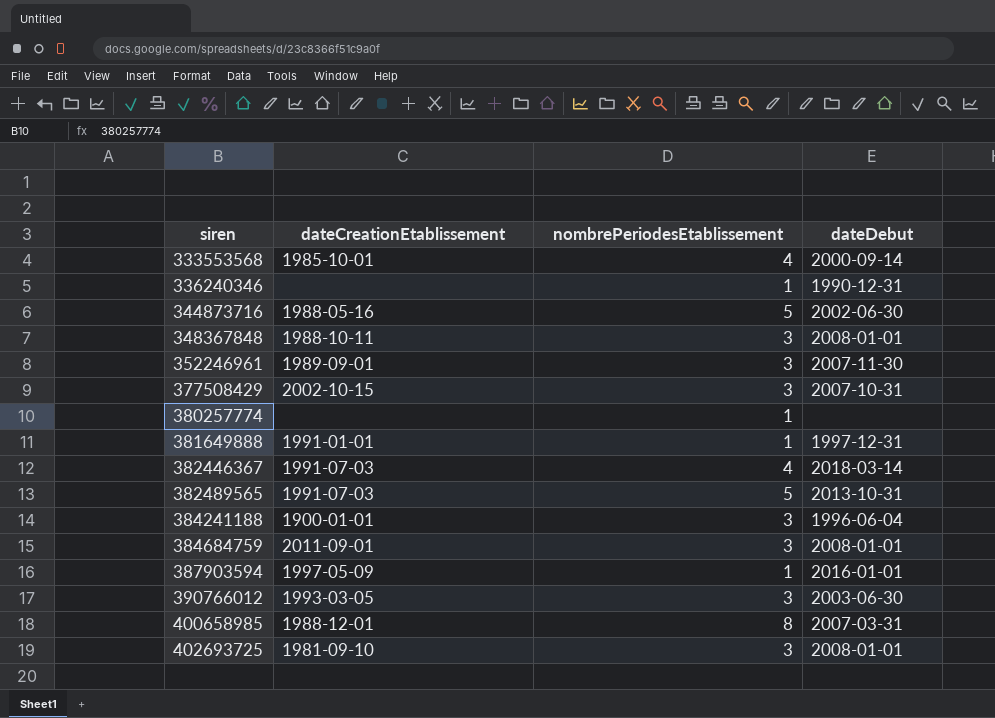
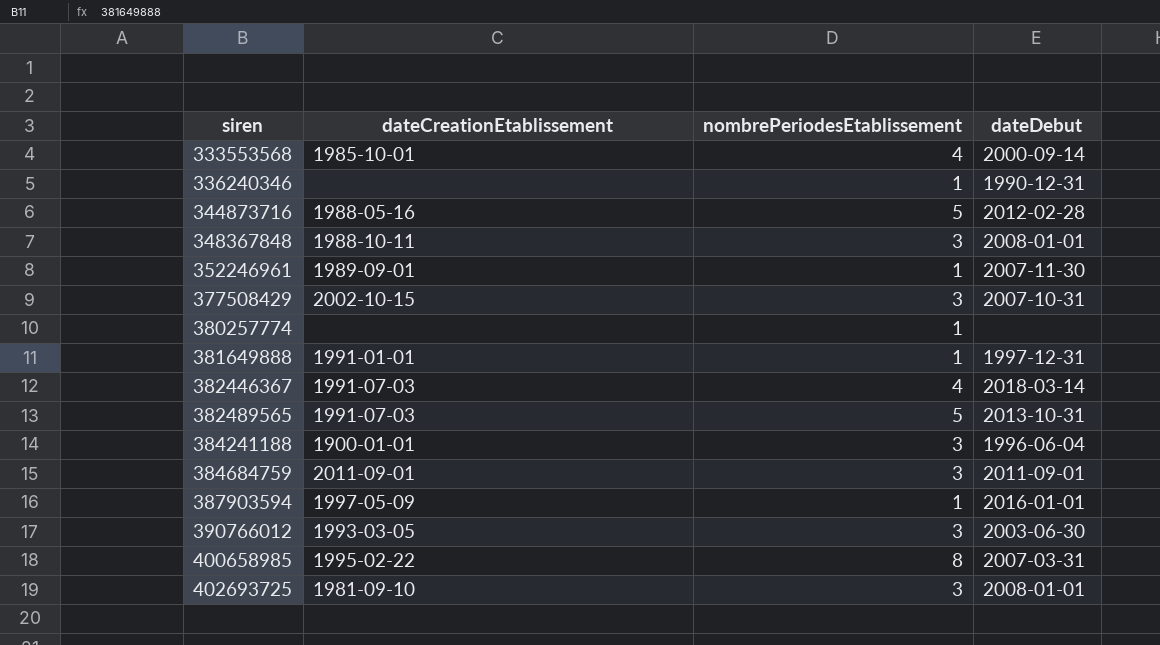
344873716 | dateDebut: 2002-06-30 -> 2012-02-28
352246961 | nombrePeriodesEtablissement: 3 -> 1
384684759 | dateDebut: 2008-01-01 -> 2011-09-01
400658985 | dateCreationEtablissement: 1988-12-01 -> 1995-02-22

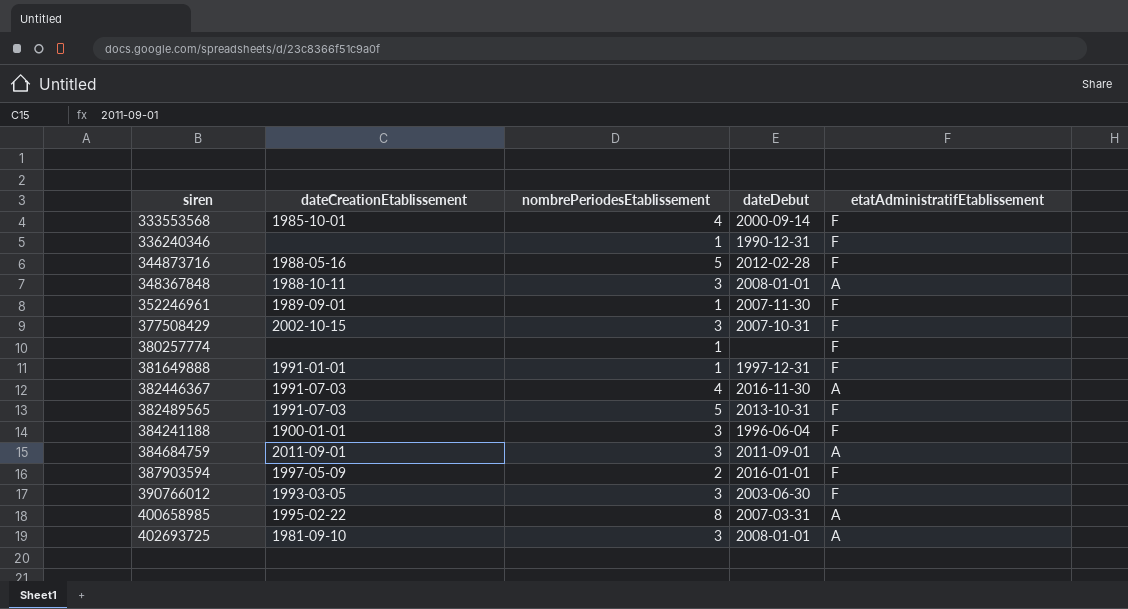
column etatAdministratifEtablissement | position: none -> 5
382446367 | dateDebut: 2018-03-14 -> 2016-11-30
387903594 | nombrePeriodesEtablissement: 1 -> 2

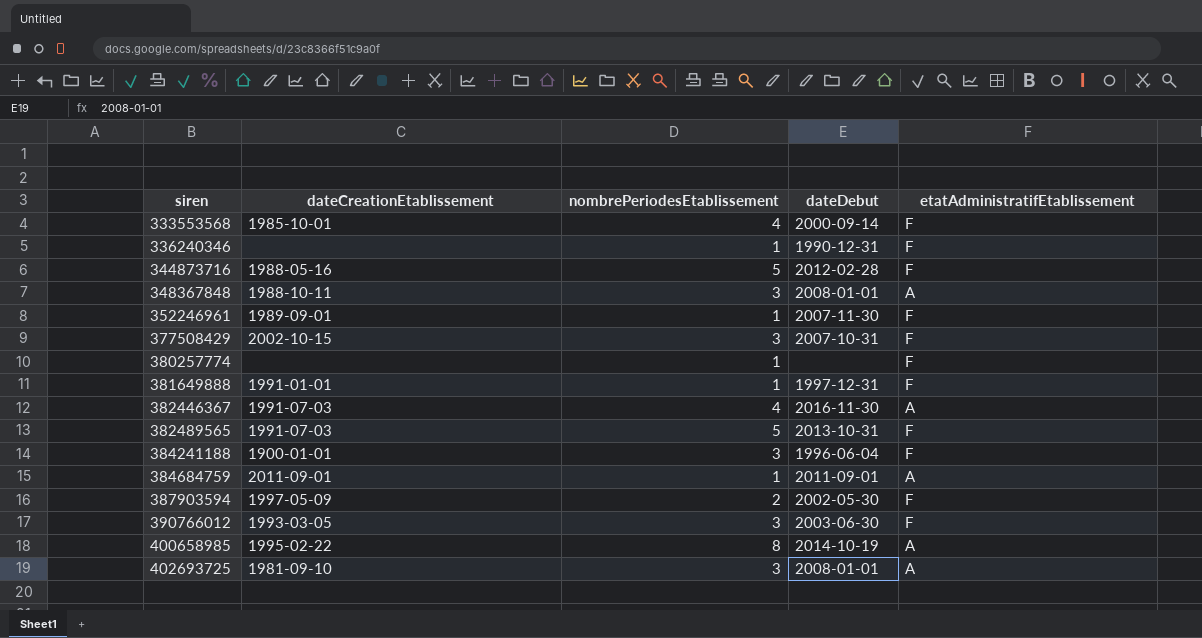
384684759 | nombrePeriodesEtablissement: 3 -> 1
387903594 | dateDebut: 2016-01-01 -> 2002-05-30
400658985 | dateDebut: 2007-03-31 -> 2014-10-19

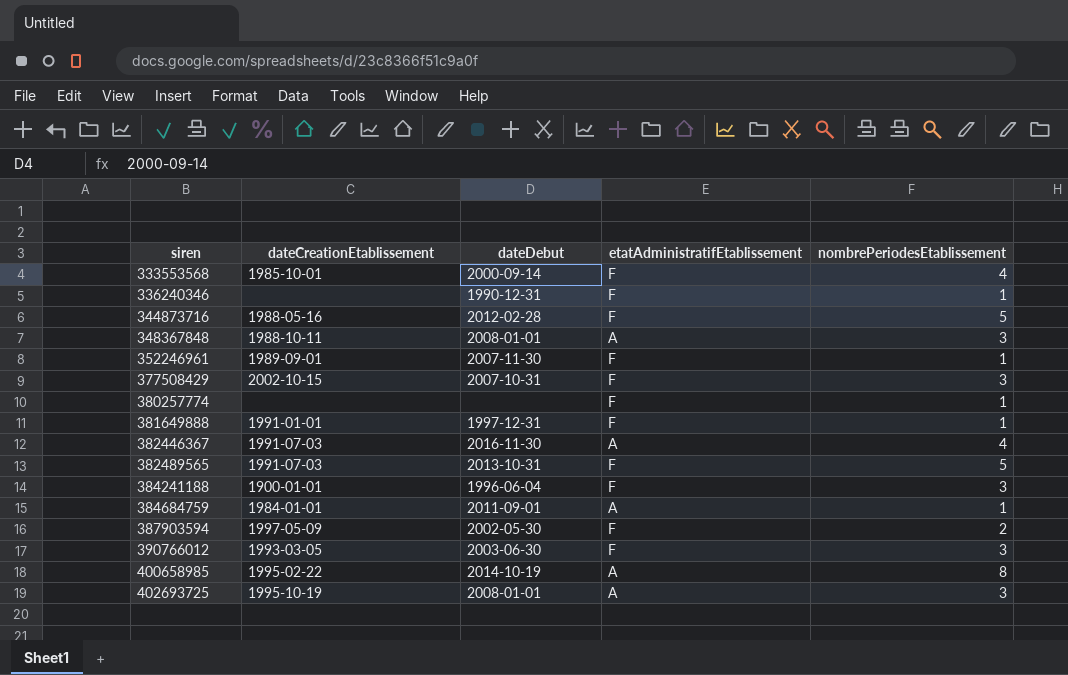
column nombrePeriodesEtablissement | position: 3 -> 5
384684759 | dateCreationEtablissement: 2011-09-01 -> 1984-01-01
402693725 | dateCreationEtablissement: 1981-09-10 -> 1995-10-19

